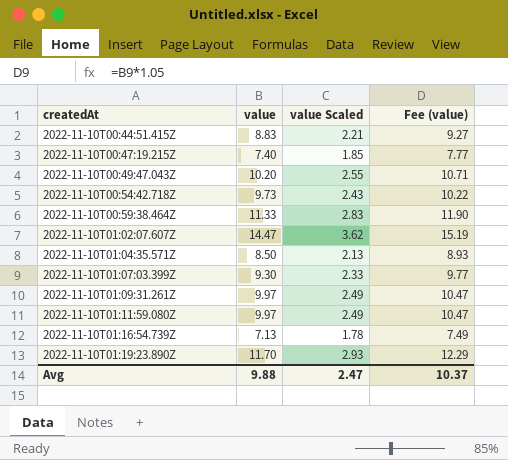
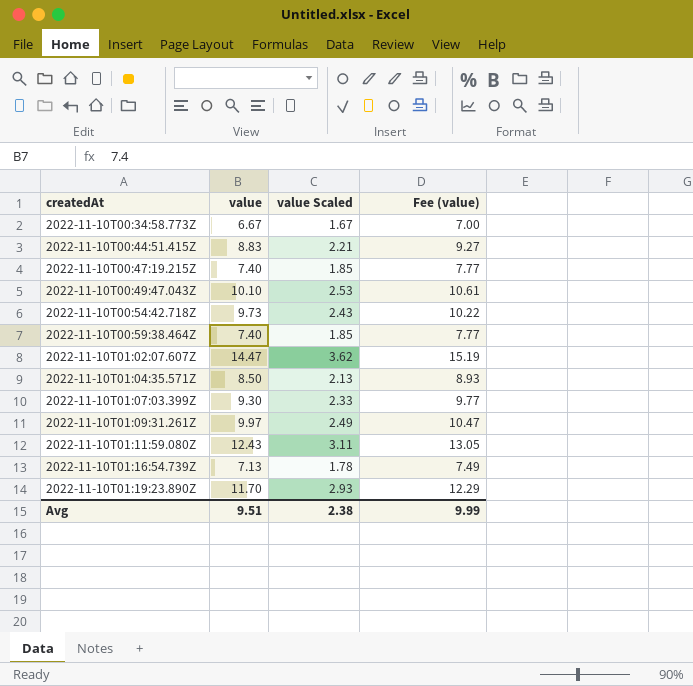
row 2022-11-10T00:34:58.773Z: none -> 6.67 | 1.67 | 7.00
2022-11-10T00:49:47.043Z | value: 10.20 -> 10.10
2022-11-10T00:49:47.043Z | value Scaled: 2.55 -> 2.53
2022-11-10T00:49:47.043Z | Fee (value): 10.71 -> 10.61
2022-11-10T00:59:38.464Z | value: 11.33 -> 7.40
2022-11-10T00:59:38.464Z | value Scaled: 2.83 -> 1.85
2022-11-10T00:59:38.464Z | Fee (value): 11.90 -> 7.77
2022-11-10T01:11:59.080Z | value: 9.97 -> 12.43
2022-11-10T01:11:59.080Z | value Scaled: 2.49 -> 3.11
2022-11-10T01:11:59.080Z | Fee (value): 10.47 -> 13.05
Avg | value: 9.88 -> 9.51
Avg | value Scaled: 2.47 -> 2.38
Avg | Fee (value): 10.37 -> 9.99

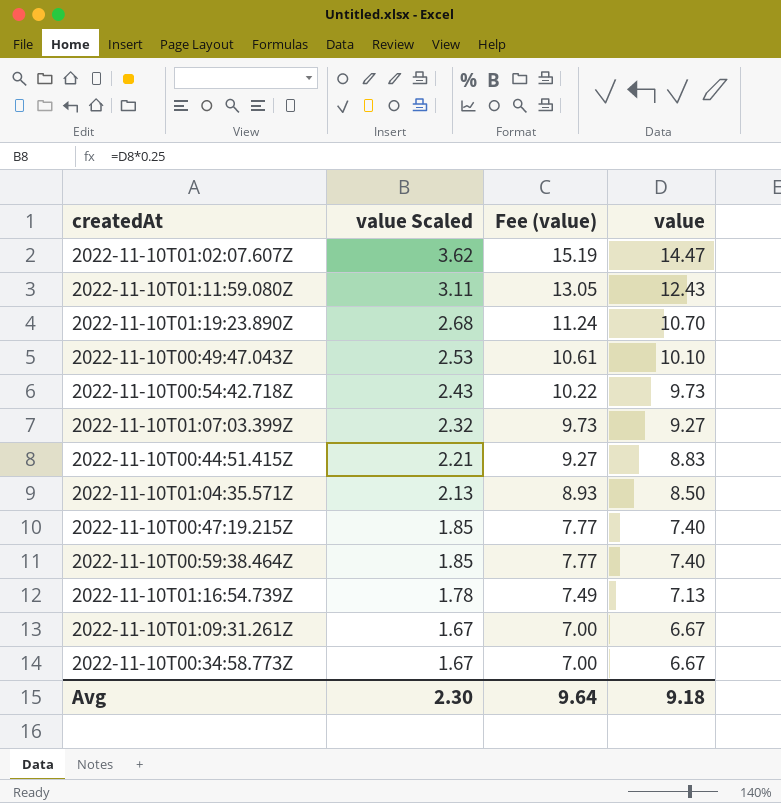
row order: createdAt ascending -> value Scaled descending
column value | position: 2 -> 4
2022-11-10T01:19:23.890Z | value Scaled: 2.93 -> 2.68
2022-11-10T01:19:23.890Z | Fee (value): 12.29 -> 11.24
2022-11-10T01:19:23.890Z | value: 11.70 -> 10.70
2022-11-10T01:07:03.399Z | value Scaled: 2.33 -> 2.32
2022-11-10T01:07:03.399Z | Fee (value): 9.77 -> 9.73
2022-11-10T01:07:03.399Z | value: 9.30 -> 9.27
2022-11-10T01:09:31.261Z | value Scaled: 2.49 -> 1.67
2022-11-10T01:09:31.261Z | Fee (value): 10.47 -> 7.00
2022-11-10T01:09:31.261Z | value: 9.97 -> 6.67
Avg | value Scaled: 2.38 -> 2.30
Avg | Fee (value): 9.99 -> 9.64
Avg | value: 9.51 -> 9.18

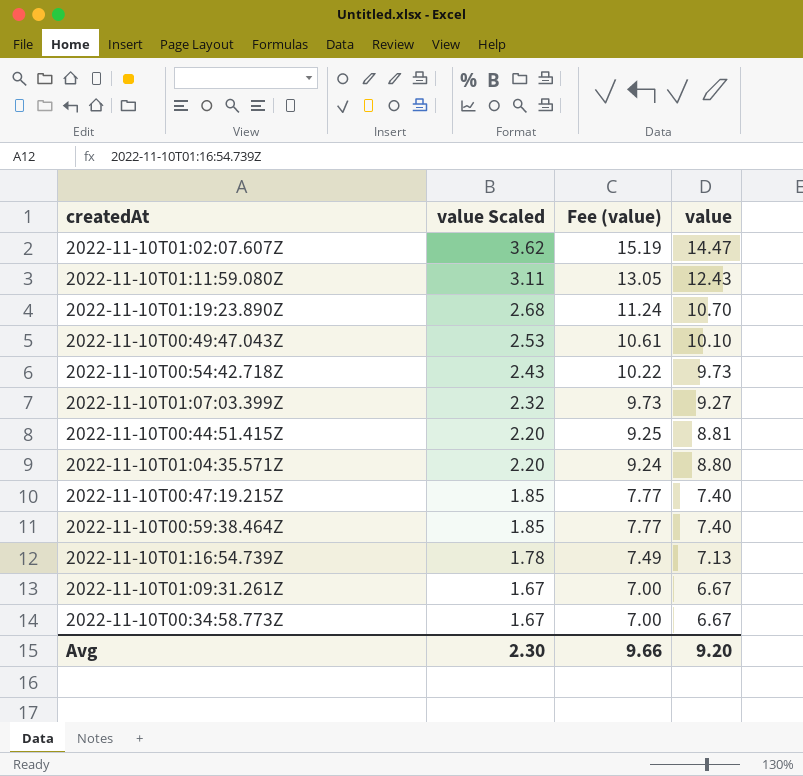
2022-11-10T00:44:51.415Z | value Scaled: 2.21 -> 2.20
2022-11-10T00:44:51.415Z | Fee (value): 9.27 -> 9.25
2022-11-10T00:44:51.415Z | value: 8.83 -> 8.81
2022-11-10T01:04:35.571Z | value Scaled: 2.13 -> 2.20
2022-11-10T01:04:35.571Z | Fee (value): 8.93 -> 9.24
2022-11-10T01:04:35.571Z | value: 8.50 -> 8.80
Avg | Fee (value): 9.64 -> 9.66
Avg | value: 9.18 -> 9.20

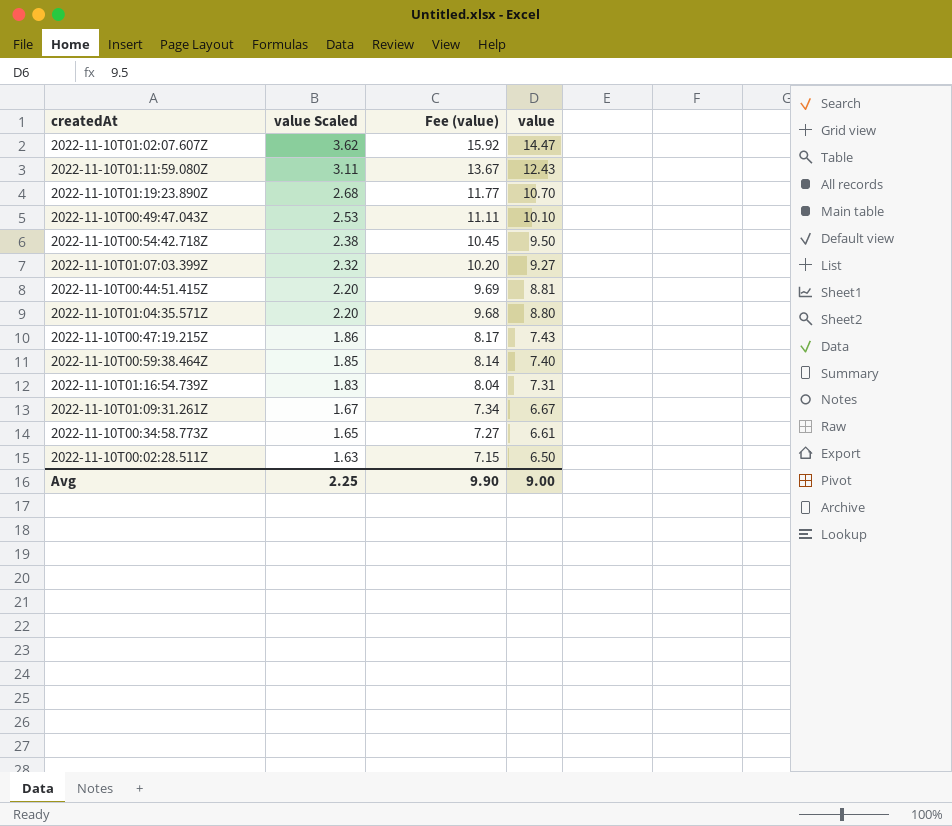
column Fee (value) | formula: [value] * 1.05 -> [value] * 1.1
2022-11-10T00:54:42.718Z | value Scaled: 2.43 -> 2.38
2022-11-10T00:54:42.718Z | value: 9.73 -> 9.50
2022-11-10T00:47:19.215Z | value Scaled: 1.85 -> 1.86
2022-11-10T00:47:19.215Z | value: 7.40 -> 7.43
2022-11-10T01:16:54.739Z | value Scaled: 1.78 -> 1.83
2022-11-10T01:16:54.739Z | value: 7.13 -> 7.31
2022-11-10T00:34:58.773Z | value Scaled: 1.67 -> 1.65
2022-11-10T00:34:58.773Z | value: 6.67 -> 6.61
row 2022-11-10T00:02:28.511Z: none -> 1.63 | 7.15 | 6.50
Avg | value Scaled: 2.30 -> 2.25
Avg | Fee (value): 9.66 -> 9.90
Avg | value: 9.20 -> 9.00

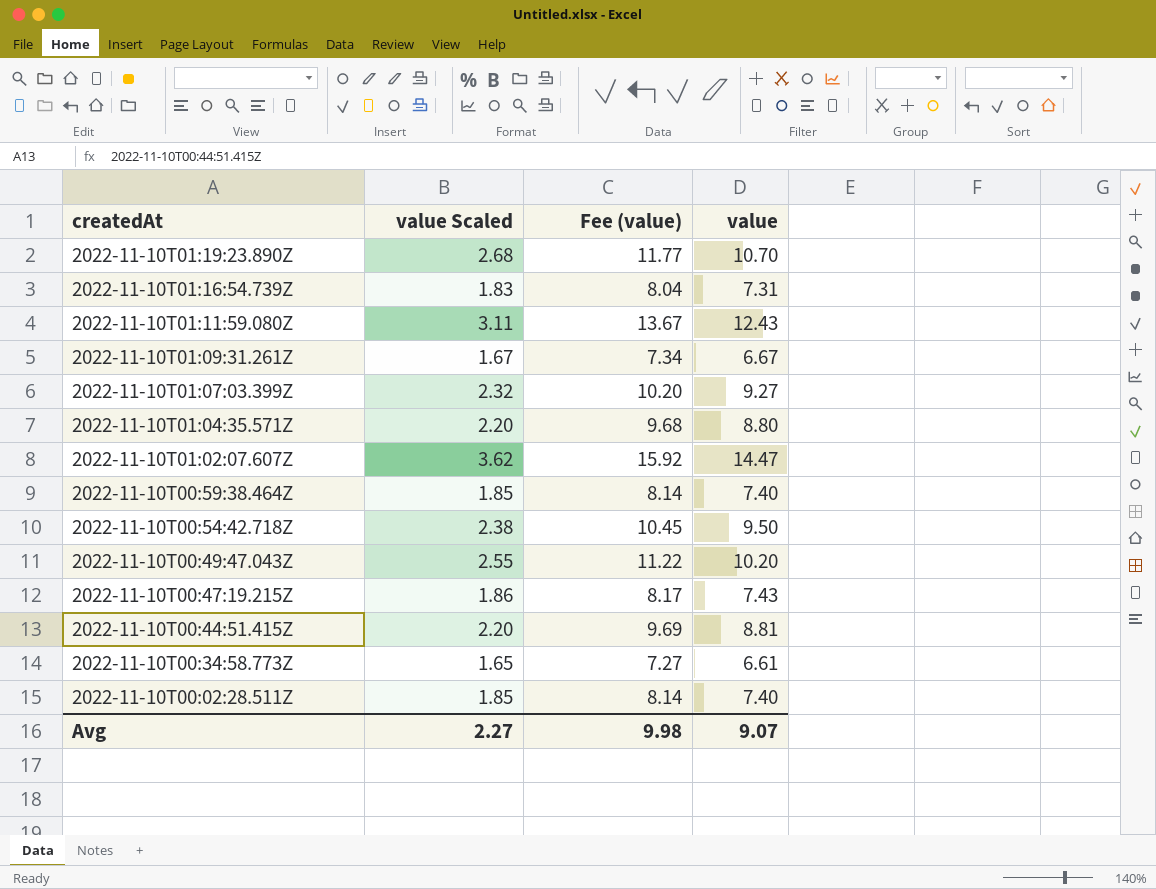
row order: value Scaled descending -> createdAt descending
2022-11-10T00:49:47.043Z | value Scaled: 2.53 -> 2.55
2022-11-10T00:49:47.043Z | Fee (value): 11.11 -> 11.22
2022-11-10T00:49:47.043Z | value: 10.10 -> 10.20
2022-11-10T00:02:28.511Z | value Scaled: 1.63 -> 1.85
2022-11-10T00:02:28.511Z | Fee (value): 7.15 -> 8.14
2022-11-10T00:02:28.511Z | value: 6.50 -> 7.40
Avg | value Scaled: 2.25 -> 2.27
Avg | Fee (value): 9.90 -> 9.98
Avg | value: 9.00 -> 9.07

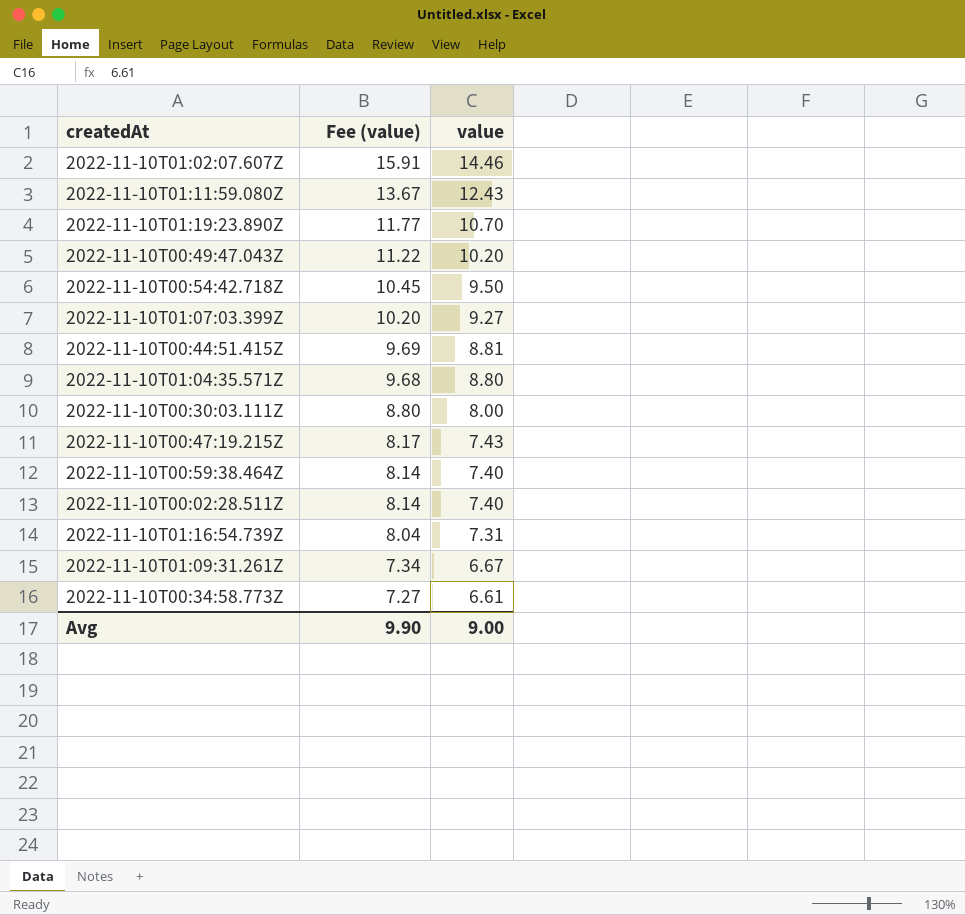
row order: createdAt descending -> Fee (value) descending
column value Scaled | formula: [value] * 0.25 -> none
2022-11-10T01:02:07.607Z | Fee (value): 15.92 -> 15.91
2022-11-10T01:02:07.607Z | value: 14.47 -> 14.46
row 2022-11-10T00:30:03.111Z: none -> 8.80 | 8.00
Avg | Fee (value): 9.98 -> 9.90
Avg | value: 9.07 -> 9.00

